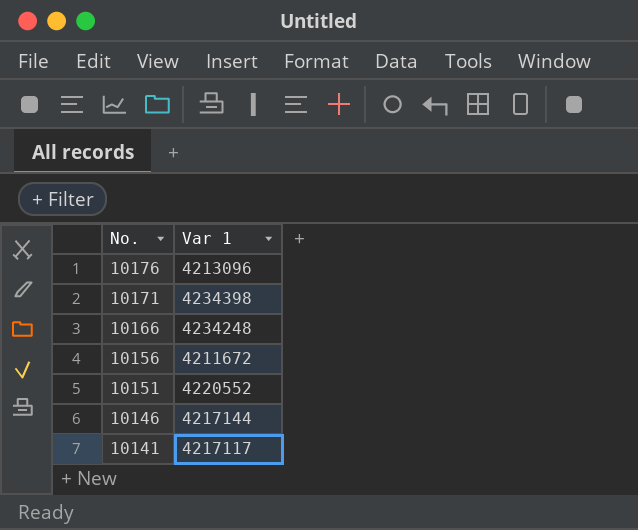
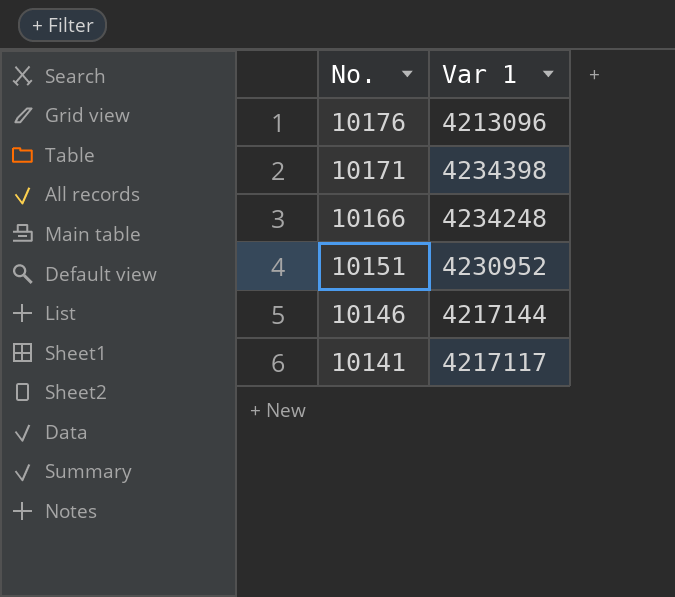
row 10156: 4211672 -> none
10151 | Var 1: 4220552 -> 4230952

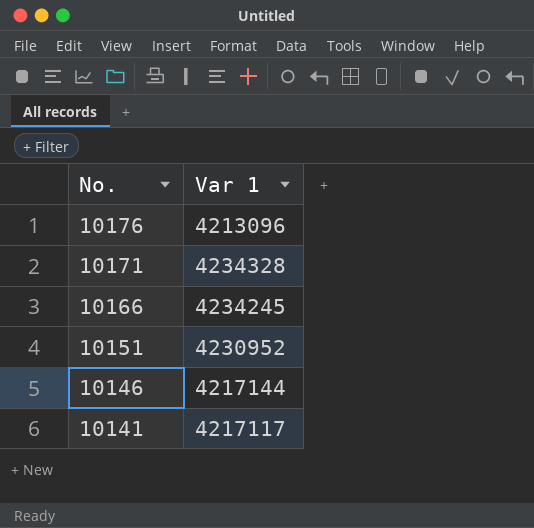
10171 | Var 1: 4234398 -> 4234328
10166 | Var 1: 4234248 -> 4234245

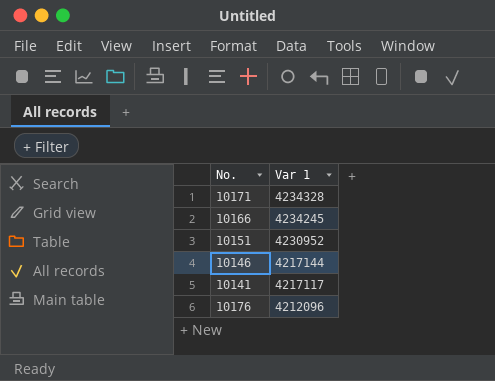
row order: No. descending -> Var 1 descending
10176 | Var 1: 4213096 -> 4212096

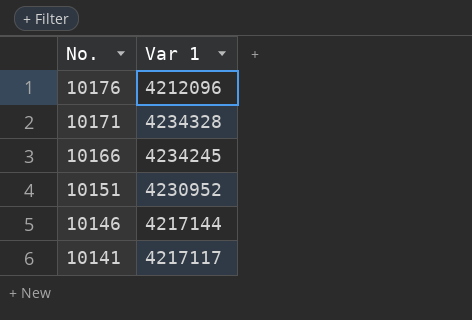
row order: Var 1 descending -> No. descending

